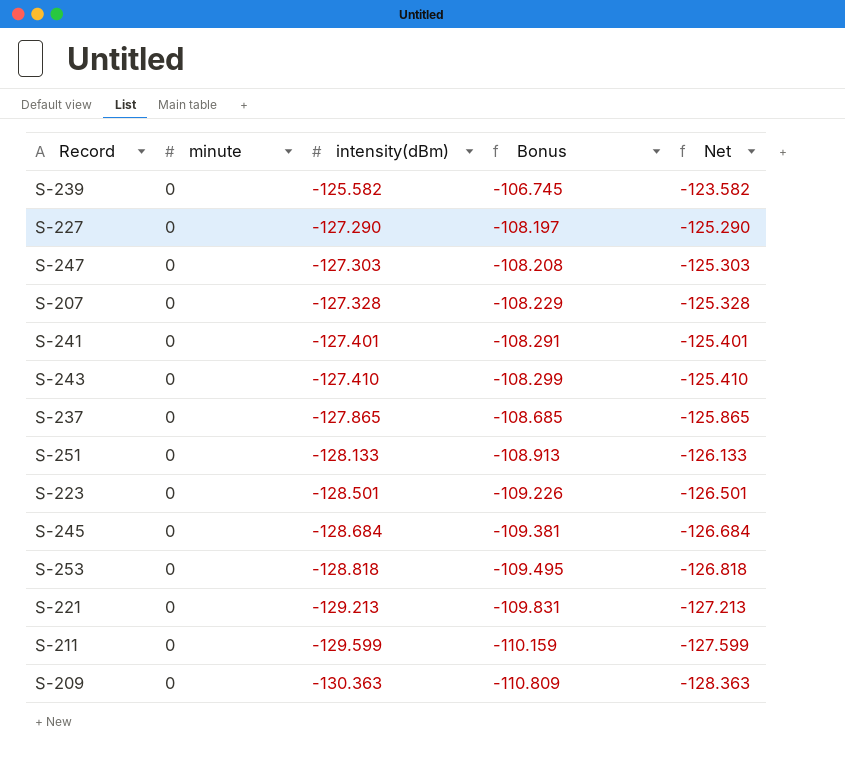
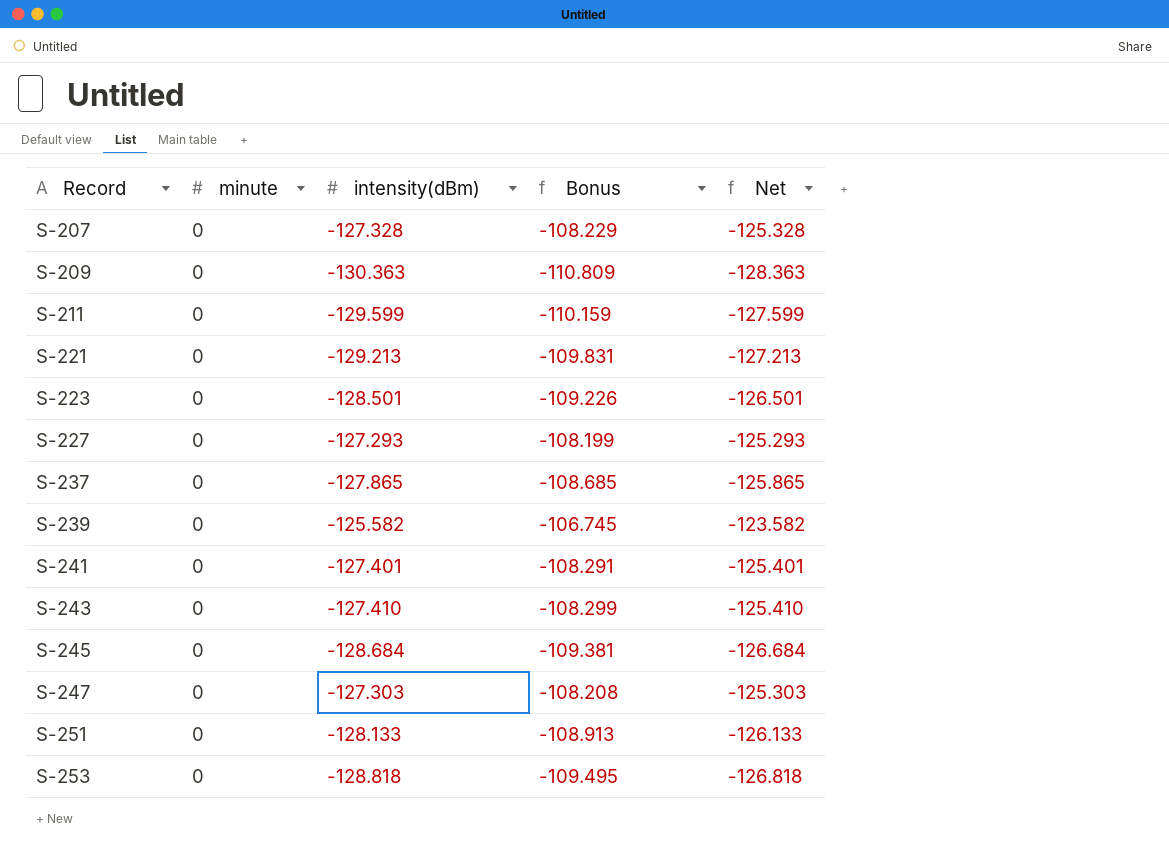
row order: intensity(dBm) descending -> Record ascending
S-227 | intensity(dBm): -127.290 -> -127.293
S-227 | Bonus: -108.197 -> -108.199
S-227 | Net: -125.290 -> -125.293

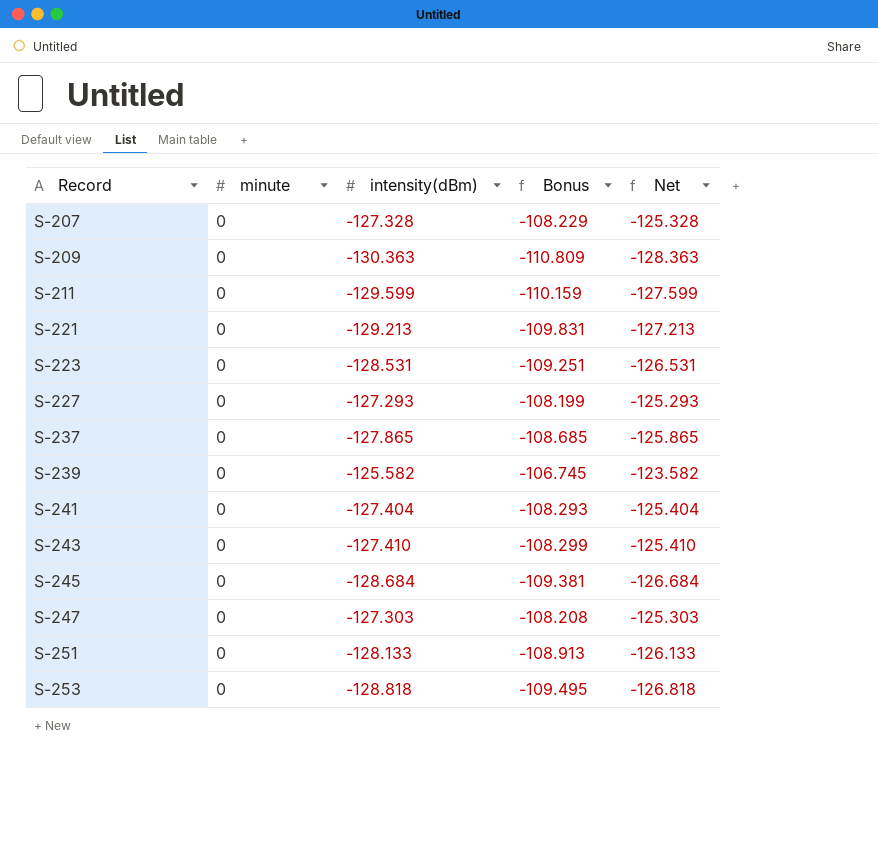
S-223 | intensity(dBm): -128.501 -> -128.531
S-223 | Bonus: -109.226 -> -109.251
S-223 | Net: -126.501 -> -126.531
S-241 | intensity(dBm): -127.401 -> -127.404
S-241 | Bonus: -108.291 -> -108.293
S-241 | Net: -125.401 -> -125.404

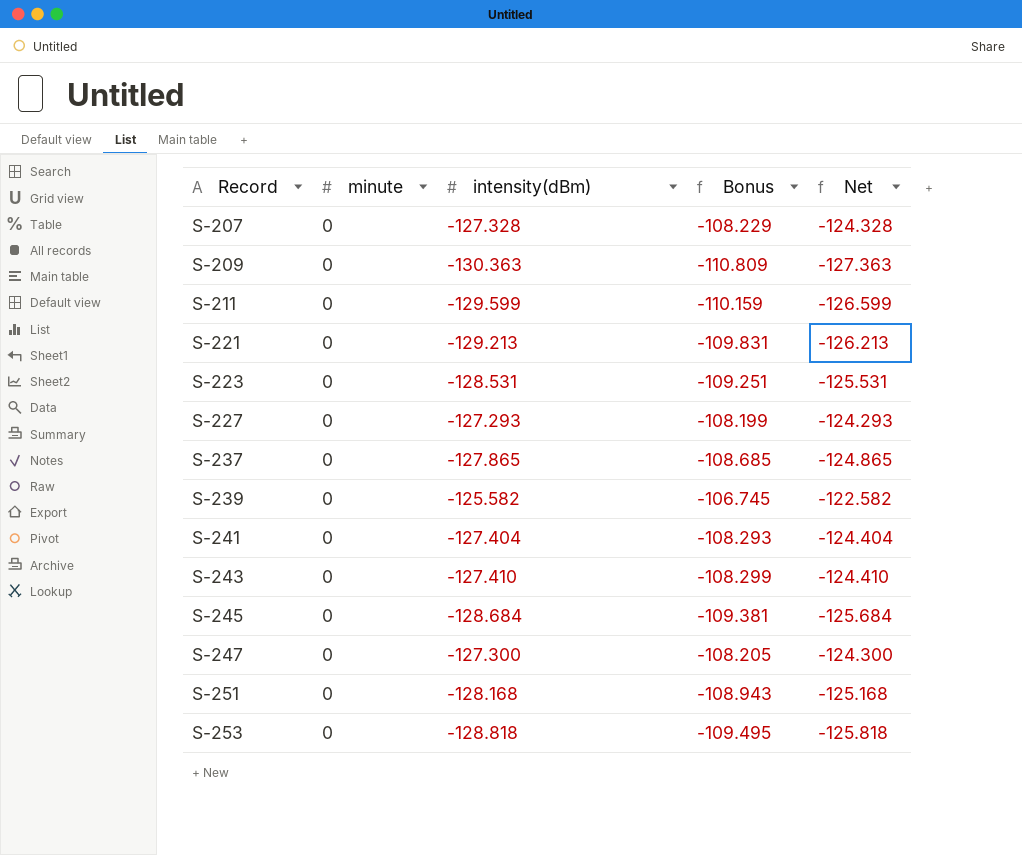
column Net | formula: [intensity(dBm)] + 2 -> [intensity(dBm)] + 3
S-247 | intensity(dBm): -127.303 -> -127.300
S-247 | Bonus: -108.208 -> -108.205
S-251 | intensity(dBm): -128.133 -> -128.168
S-251 | Bonus: -108.913 -> -108.943

